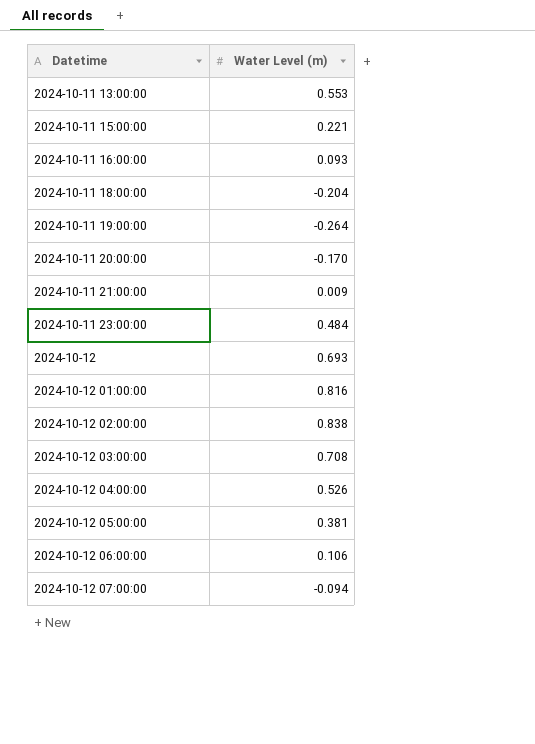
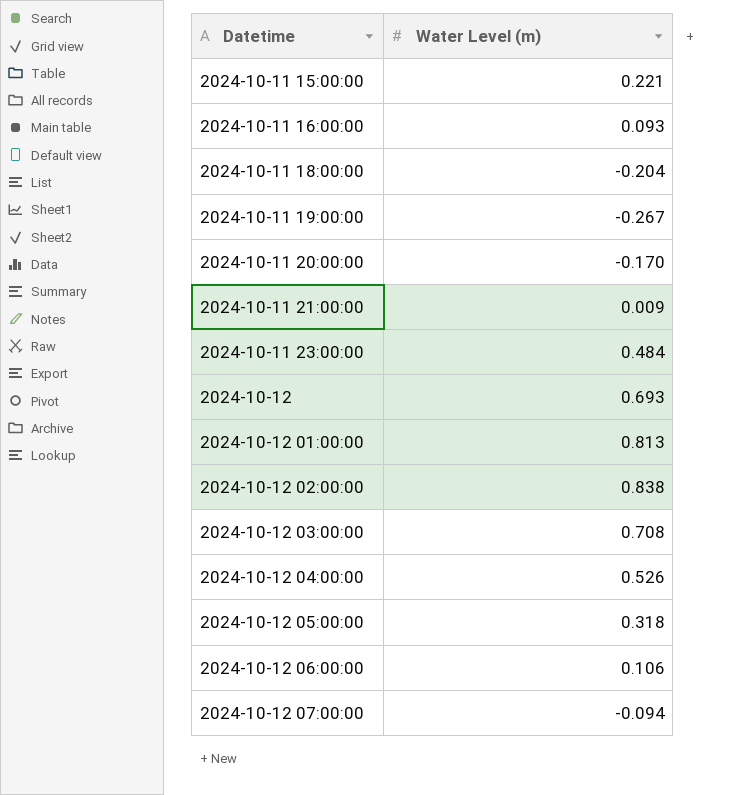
row 2024-10-11 13:00:00: 0.553 -> none
2024-10-11 19:00:00 | Water Level (m): -0.264 -> -0.267
2024-10-12 01:00:00 | Water Level (m): 0.816 -> 0.813
2024-10-12 05:00:00 | Water Level (m): 0.381 -> 0.318

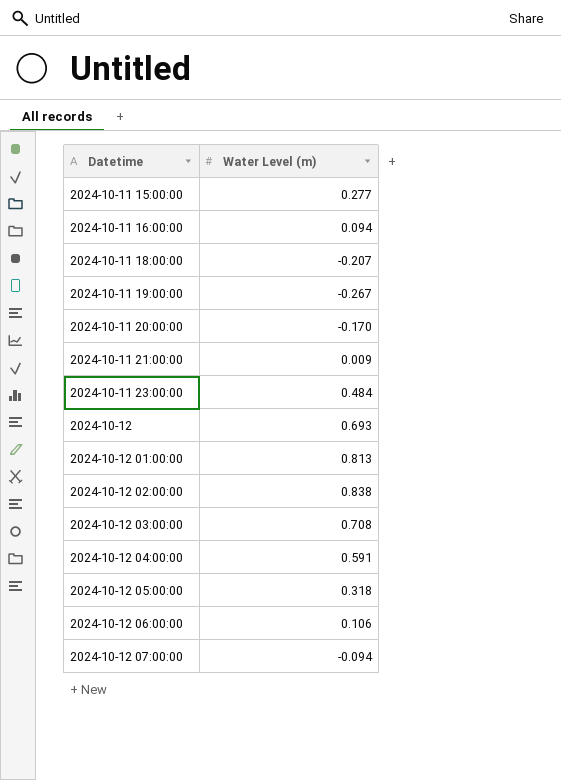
2024-10-11 15:00:00 | Water Level (m): 0.221 -> 0.277
2024-10-11 16:00:00 | Water Level (m): 0.093 -> 0.094
2024-10-11 18:00:00 | Water Level (m): -0.204 -> -0.207
2024-10-12 04:00:00 | Water Level (m): 0.526 -> 0.591

